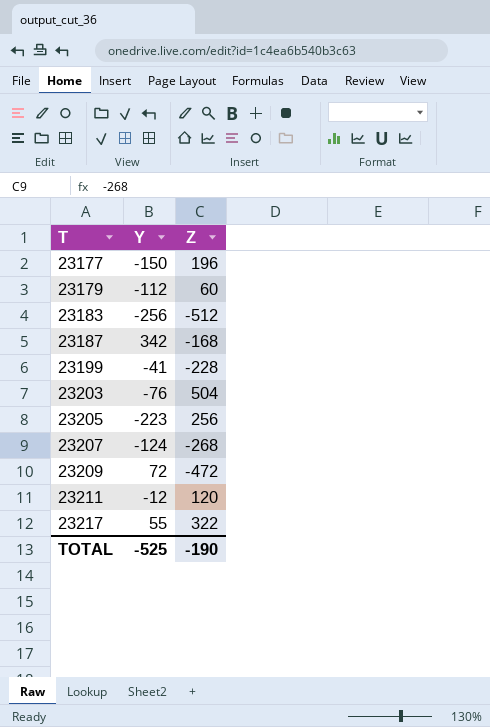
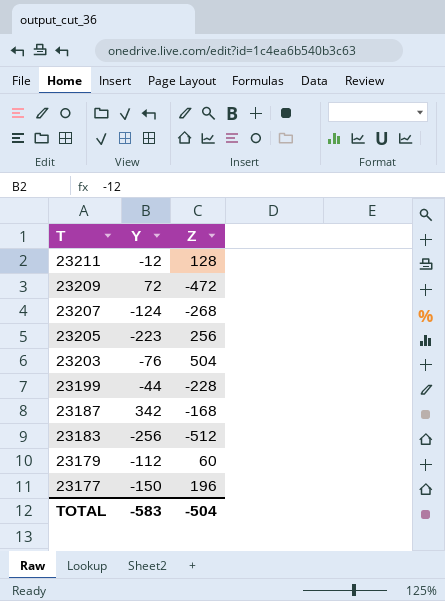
row order: T ascending -> T descending
row 23217: 55 | 322 -> none
23211 | Z: 120 -> 128
23199 | Y: -41 -> -44
TOTAL | Y: -525 -> -583
TOTAL | Z: -190 -> -504

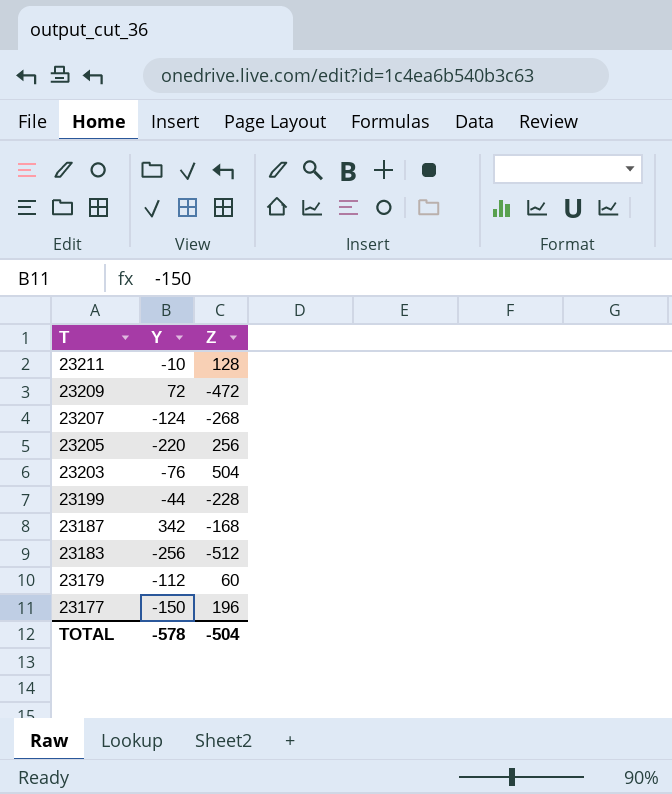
23211 | Y: -12 -> -10
23205 | Y: -223 -> -220
TOTAL | Y: -583 -> -578

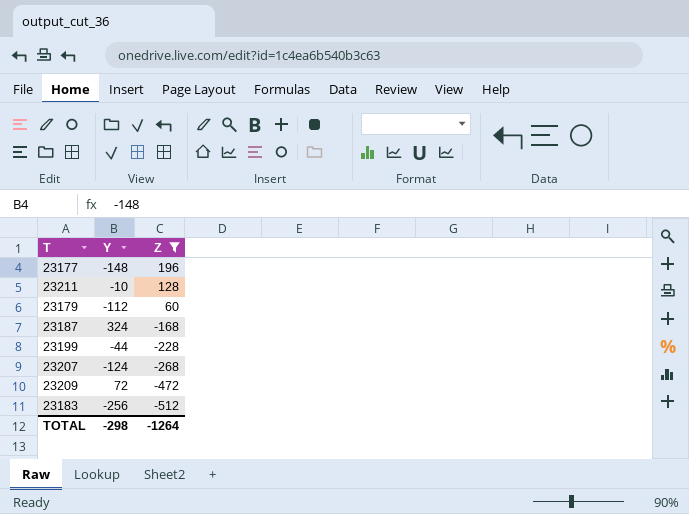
filter: none -> Z <= 196
row order: T descending -> Z descending
23177 | Y: -150 -> -148
23187 | Y: 342 -> 324
TOTAL | Y: -578 -> -298
TOTAL | Z: -504 -> -1264

